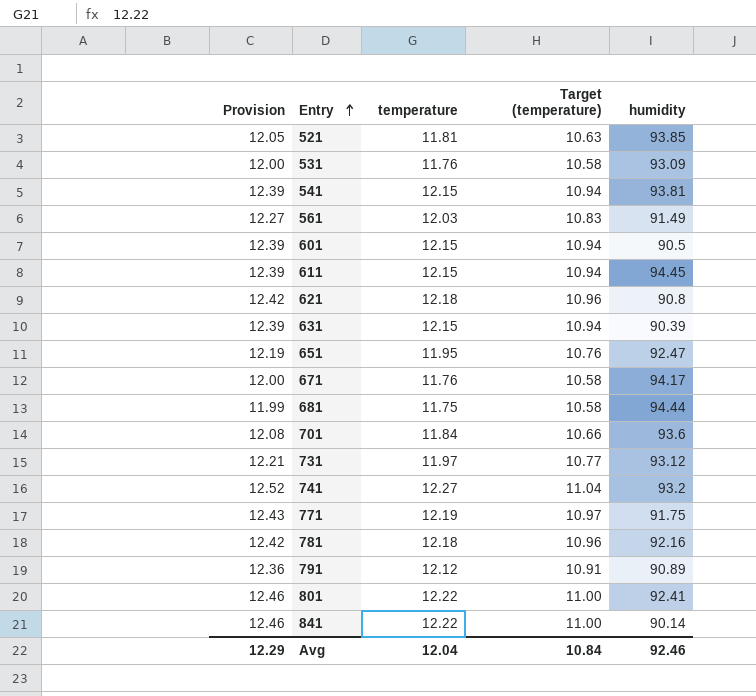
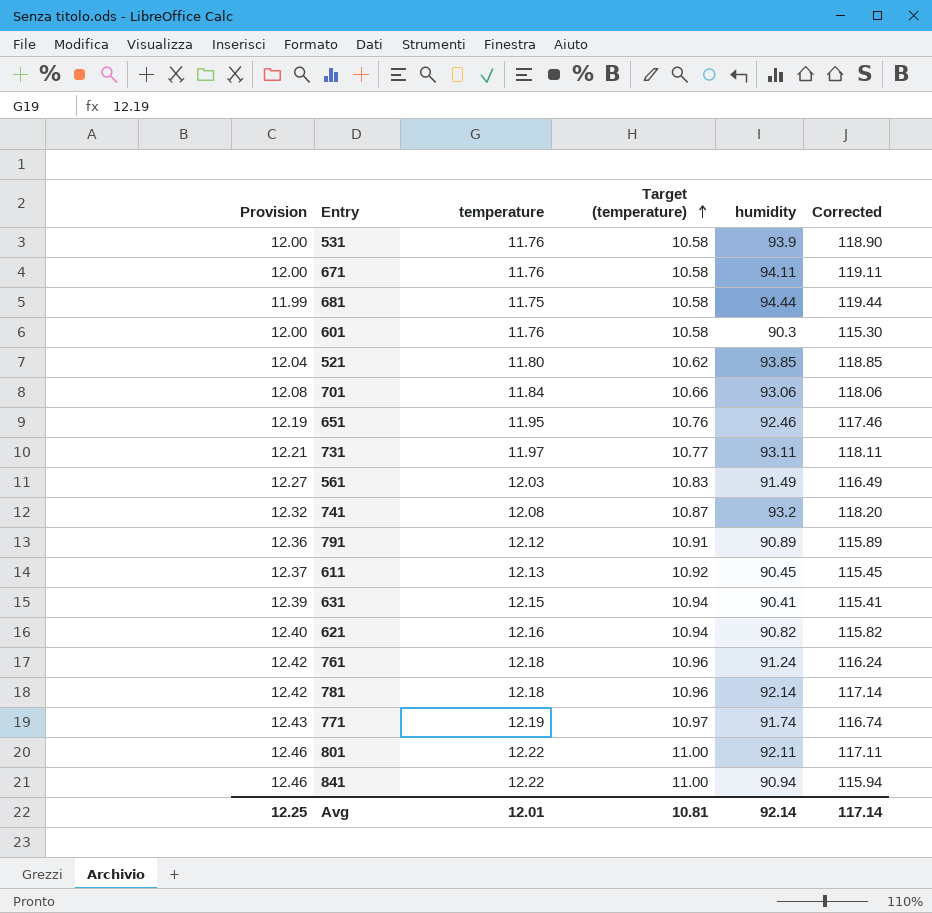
row order: Entry ascending -> Target (temperature) ascending
column Corrected | formula: none -> [humidity] + 25
row 541: 12.39 | 12.15 | 10.94 | 93.81 -> none
531 | humidity: 93.09 -> 93.9
671 | humidity: 94.17 -> 94.11
601 | Provision: 12.39 -> 12.00
601 | temperature: 12.15 -> 11.76
601 | Target (temperature): 10.94 -> 10.58
601 | humidity: 90.5 -> 90.3
521 | Provision: 12.05 -> 12.04
521 | temperature: 11.81 -> 11.80
521 | Target (temperature): 10.63 -> 10.62
701 | humidity: 93.6 -> 93.06
651 | humidity: 92.47 -> 92.46
731 | humidity: 93.12 -> 93.11
741 | Provision: 12.52 -> 12.32
741 | temperature: 12.27 -> 12.08
741 | Target (temperature): 11.04 -> 10.87
611 | Provision: 12.39 -> 12.37
611 | temperature: 12.15 -> 12.13
611 | Target (temperature): 10.94 -> 10.92
611 | humidity: 94.45 -> 90.45
631 | humidity: 90.39 -> 90.41
621 | Provision: 12.42 -> 12.40
621 | temperature: 12.18 -> 12.16
621 | Target (temperature): 10.96 -> 10.94
621 | humidity: 90.8 -> 90.82
row 761: none -> 12.42 | 12.18 | 10.96 | 91.24 | 116.24
781 | humidity: 92.16 -> 92.14
771 | humidity: 91.75 -> 91.74
801 | humidity: 92.41 -> 92.11
841 | humidity: 90.14 -> 90.94
Avg | Provision: 12.29 -> 12.25
Avg | temperature: 12.04 -> 12.01
Avg | Target (temperature): 10.84 -> 10.81
Avg | humidity: 92.46 -> 92.14

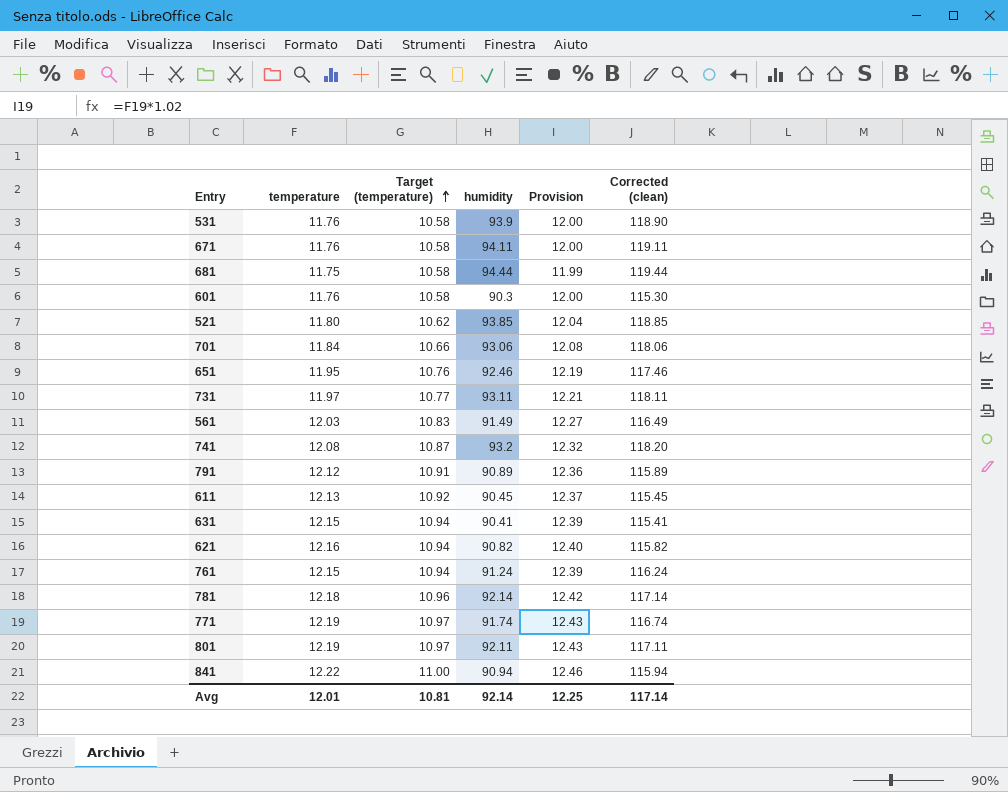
column Provision | position: 1 -> 5
column name: Corrected -> Corrected (clean)
761 | temperature: 12.18 -> 12.15
761 | Target (temperature): 10.96 -> 10.94
761 | Provision: 12.42 -> 12.39
801 | temperature: 12.22 -> 12.19
801 | Target (temperature): 11.00 -> 10.97
801 | Provision: 12.46 -> 12.43

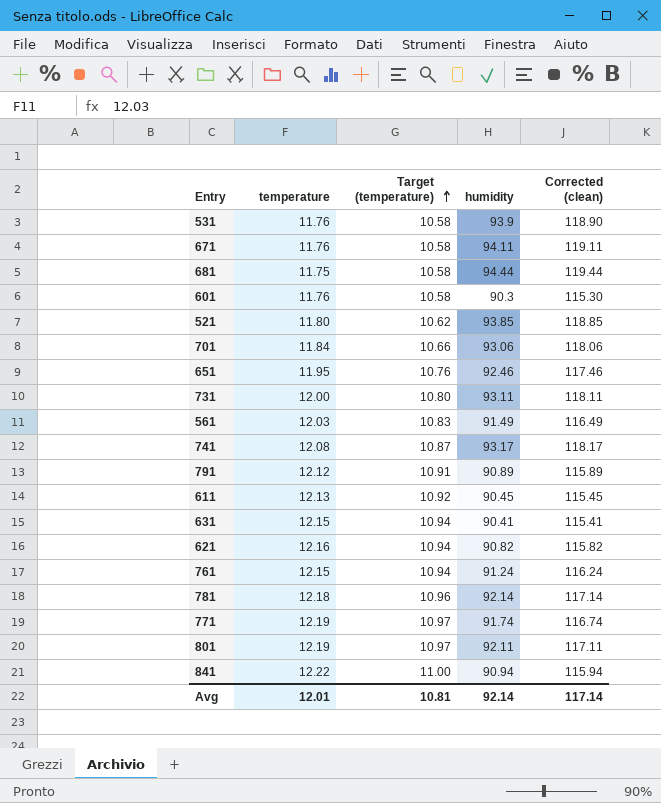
column Provision | formula: [temperature] * 1.02 -> none
731 | temperature: 11.97 -> 12.00
731 | Target (temperature): 10.77 -> 10.80
741 | humidity: 93.2 -> 93.17
741 | Corrected (clean): 118.20 -> 118.17

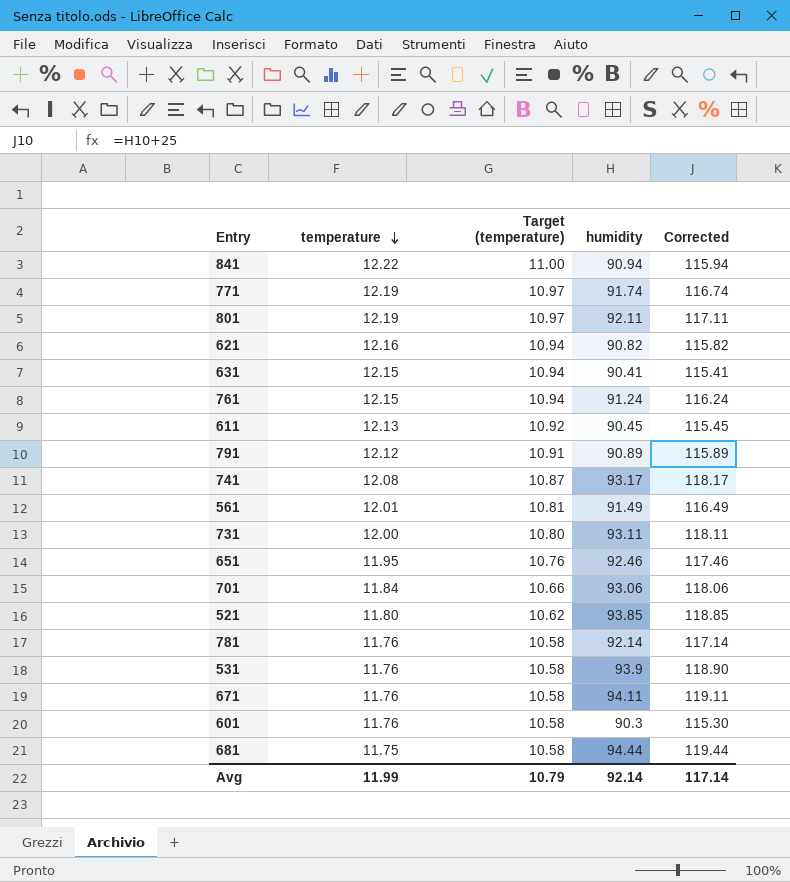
row order: Target (temperature) ascending -> temperature descending
column name: Corrected (clean) -> Corrected
561 | temperature: 12.03 -> 12.01
561 | Target (temperature): 10.83 -> 10.81
781 | temperature: 12.18 -> 11.76
781 | Target (temperature): 10.96 -> 10.58
Avg | temperature: 12.01 -> 11.99
Avg | Target (temperature): 10.81 -> 10.79

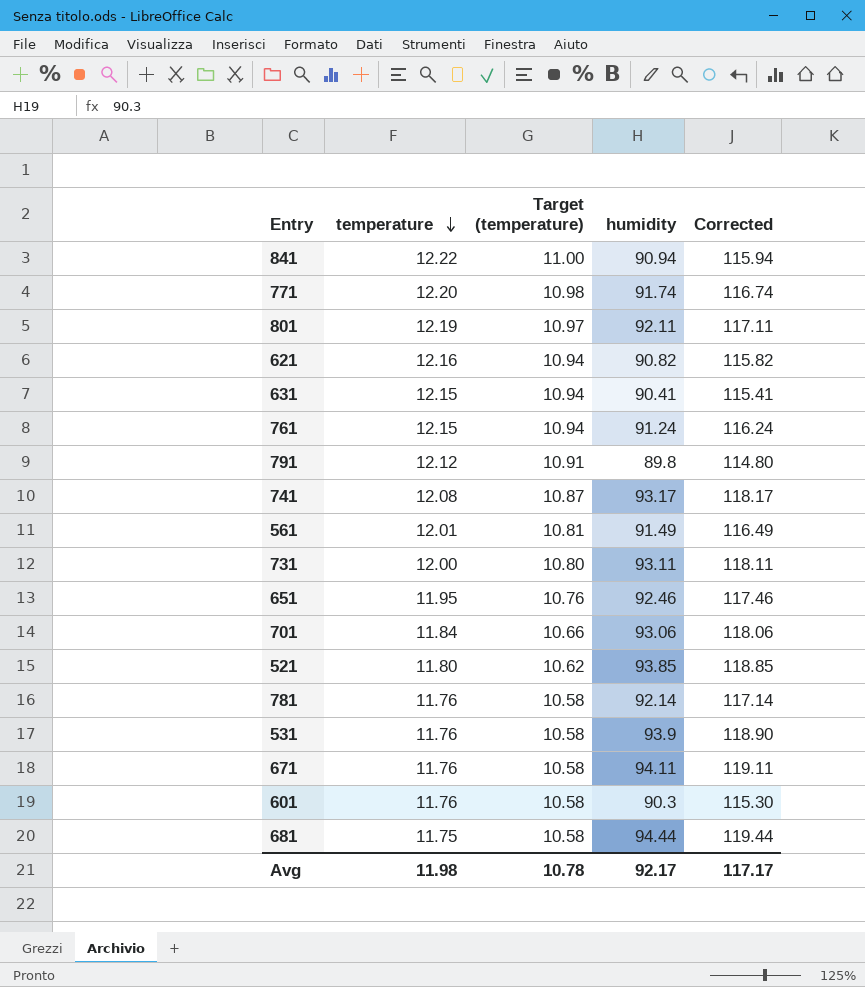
row 611: 12.13 | 10.92 | 90.45 | 115.45 -> none
771 | temperature: 12.19 -> 12.20
771 | Target (temperature): 10.97 -> 10.98
791 | humidity: 90.89 -> 89.8
791 | Corrected: 115.89 -> 114.80
Avg | temperature: 11.99 -> 11.98
Avg | Target (temperature): 10.79 -> 10.78
Avg | humidity: 92.14 -> 92.17
Avg | Corrected: 117.14 -> 117.17

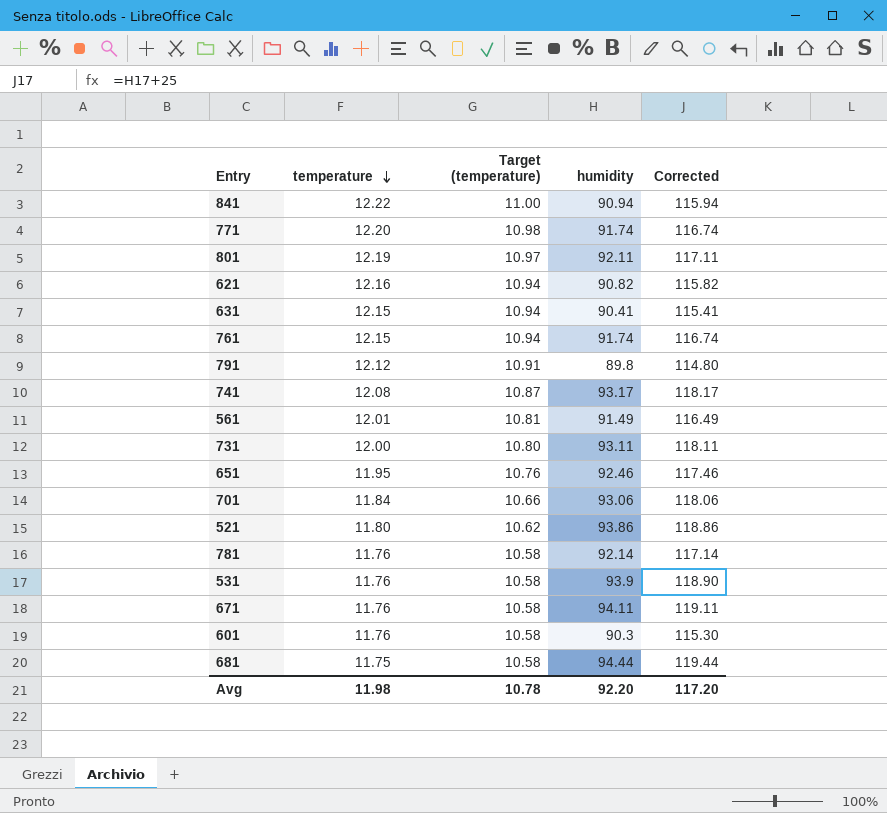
761 | humidity: 91.24 -> 91.74
761 | Corrected: 116.24 -> 116.74
521 | humidity: 93.85 -> 93.86
521 | Corrected: 118.85 -> 118.86
Avg | humidity: 92.17 -> 92.20
Avg | Corrected: 117.17 -> 117.20

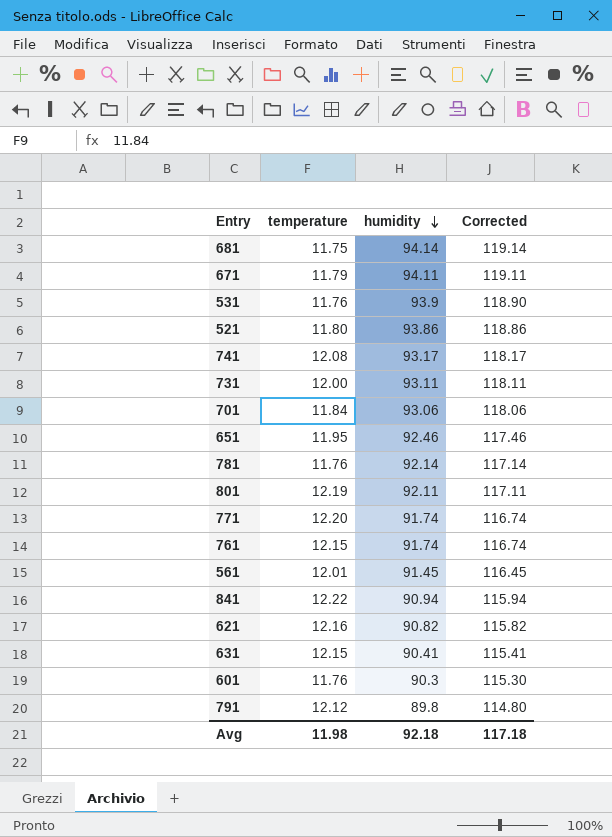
row order: temperature descending -> humidity descending
column Target (temperature) | formula: [temperature] * 0.9 -> none
681 | humidity: 94.44 -> 94.14
681 | Corrected: 119.44 -> 119.14
671 | temperature: 11.76 -> 11.79
561 | humidity: 91.49 -> 91.45
561 | Corrected: 116.49 -> 116.45
Avg | humidity: 92.20 -> 92.18
Avg | Corrected: 117.20 -> 117.18

